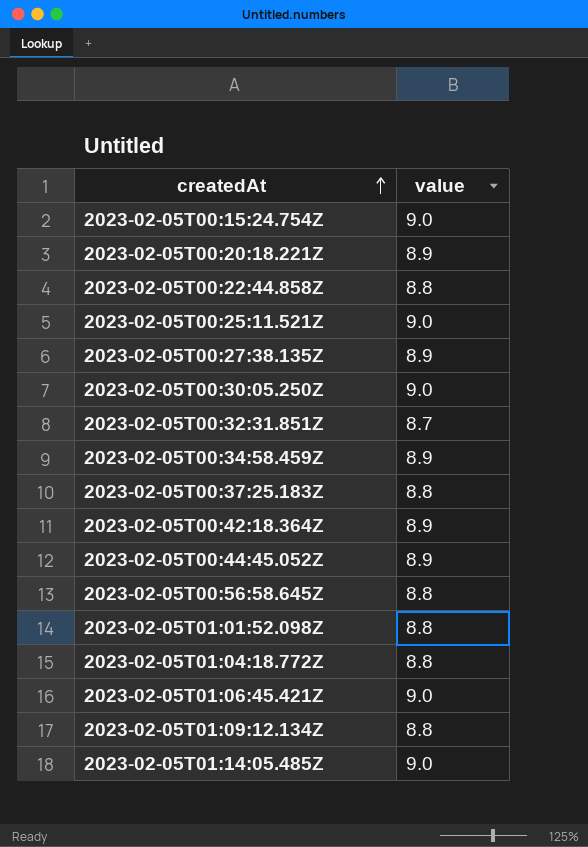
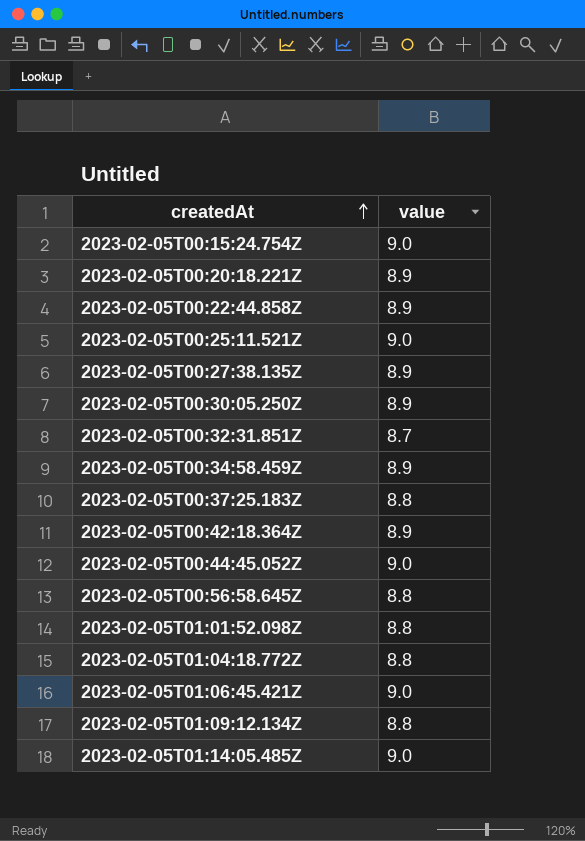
2023-02-05T00:22:44.858Z | value: 8.8 -> 8.9
2023-02-05T00:30:05.250Z | value: 9.0 -> 8.9
2023-02-05T00:44:45.052Z | value: 8.9 -> 9.0

